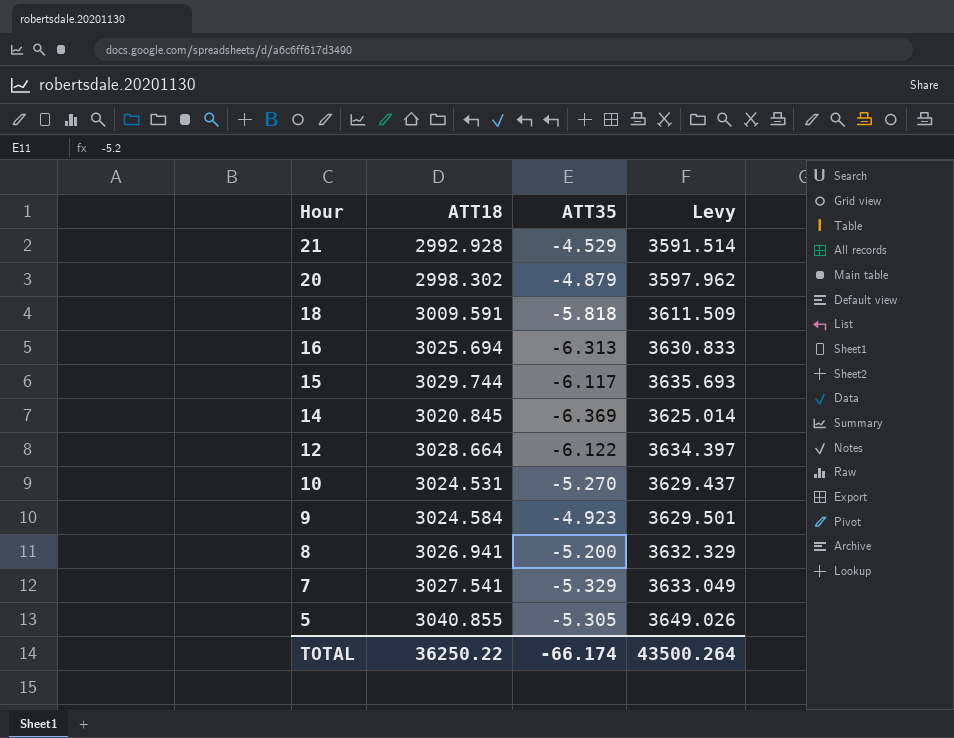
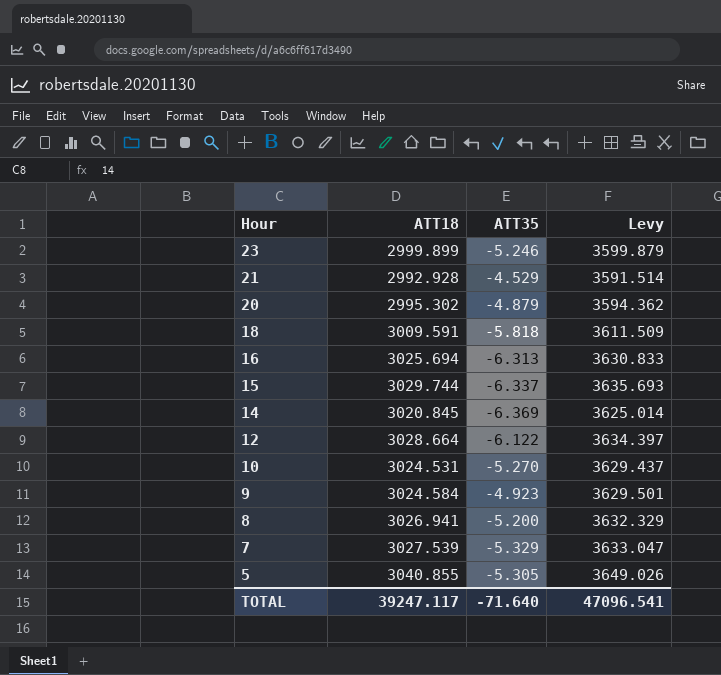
row 23: none -> 2999.899 | -5.246 | 3599.879
20 | ATT18: 2998.302 -> 2995.302
20 | Levy: 3597.962 -> 3594.362
15 | ATT35: -6.117 -> -6.337
7 | ATT18: 3027.541 -> 3027.539
7 | Levy: 3633.049 -> 3633.047
TOTAL | ATT18: 36250.22 -> 39247.117
TOTAL | ATT35: -66.174 -> -71.640
TOTAL | Levy: 43500.264 -> 47096.541

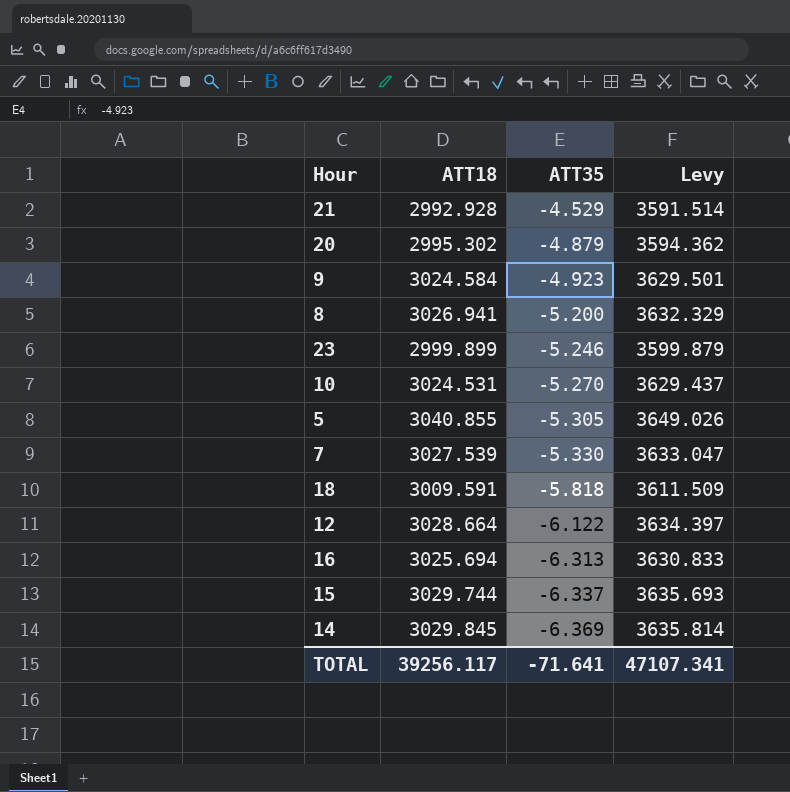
row order: Hour descending -> ATT35 descending
7 | ATT35: -5.329 -> -5.330
14 | ATT18: 3020.845 -> 3029.845
14 | Levy: 3625.014 -> 3635.814
TOTAL | ATT18: 39247.117 -> 39256.117
TOTAL | ATT35: -71.640 -> -71.641
TOTAL | Levy: 47096.541 -> 47107.341

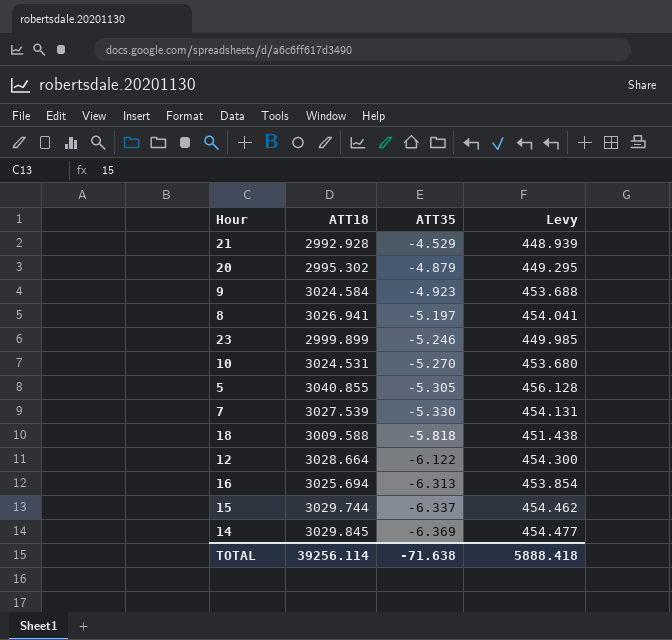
column Levy | formula: [ATT18] * 1.2 -> [ATT18] * 0.15
8 | ATT35: -5.200 -> -5.197
18 | ATT18: 3009.591 -> 3009.588
TOTAL | ATT18: 39256.117 -> 39256.114
TOTAL | ATT35: -71.641 -> -71.638
TOTAL | Levy: 47107.341 -> 5888.418

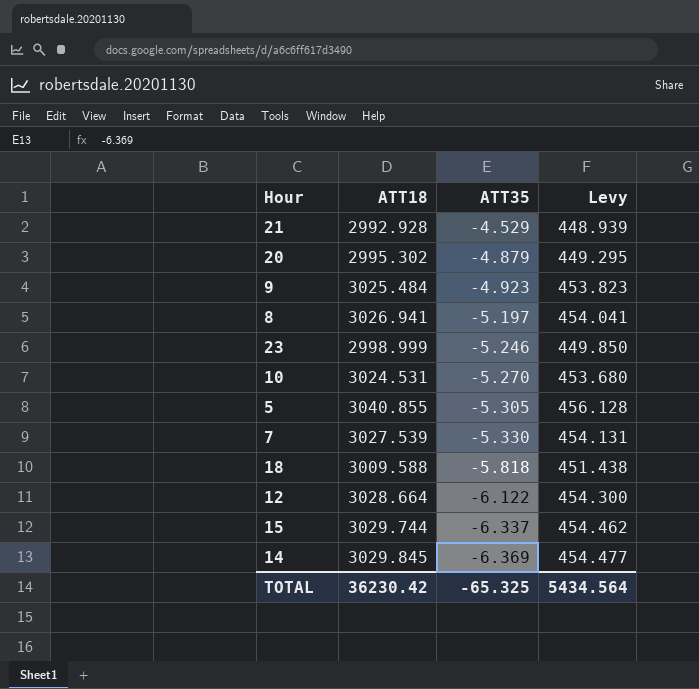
row 16: 3025.694 | -6.313 | 453.854 -> none
9 | ATT18: 3024.584 -> 3025.484
9 | Levy: 453.688 -> 453.823
23 | ATT18: 2999.899 -> 2998.999
23 | Levy: 449.985 -> 449.850
TOTAL | ATT18: 39256.114 -> 36230.42
TOTAL | ATT35: -71.638 -> -65.325
TOTAL | Levy: 5888.418 -> 5434.564

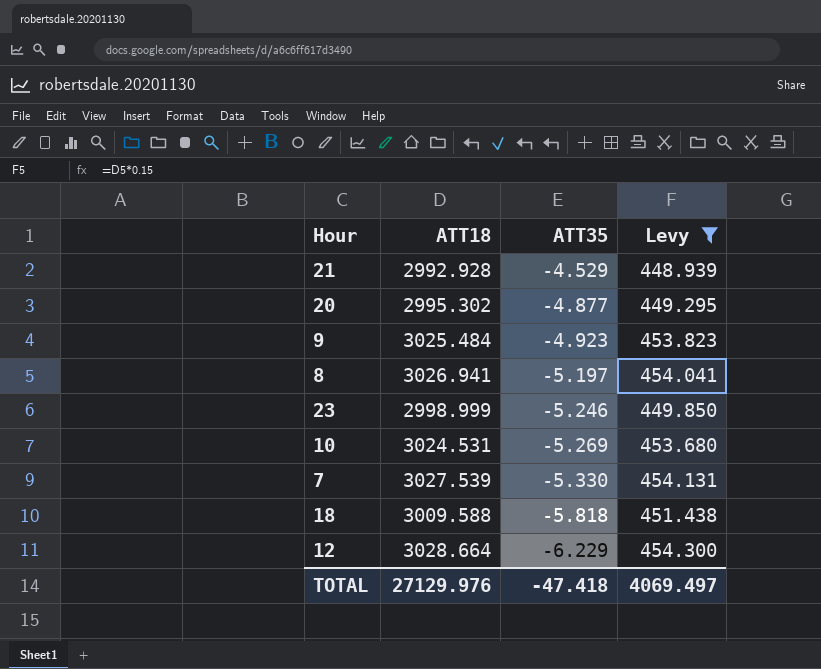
filter: none -> Levy <= 454.300
20 | ATT35: -4.879 -> -4.877
10 | ATT35: -5.270 -> -5.269
12 | ATT35: -6.122 -> -6.229
TOTAL | ATT18: 36230.42 -> 27129.976
TOTAL | ATT35: -65.325 -> -47.418
TOTAL | Levy: 5434.564 -> 4069.497

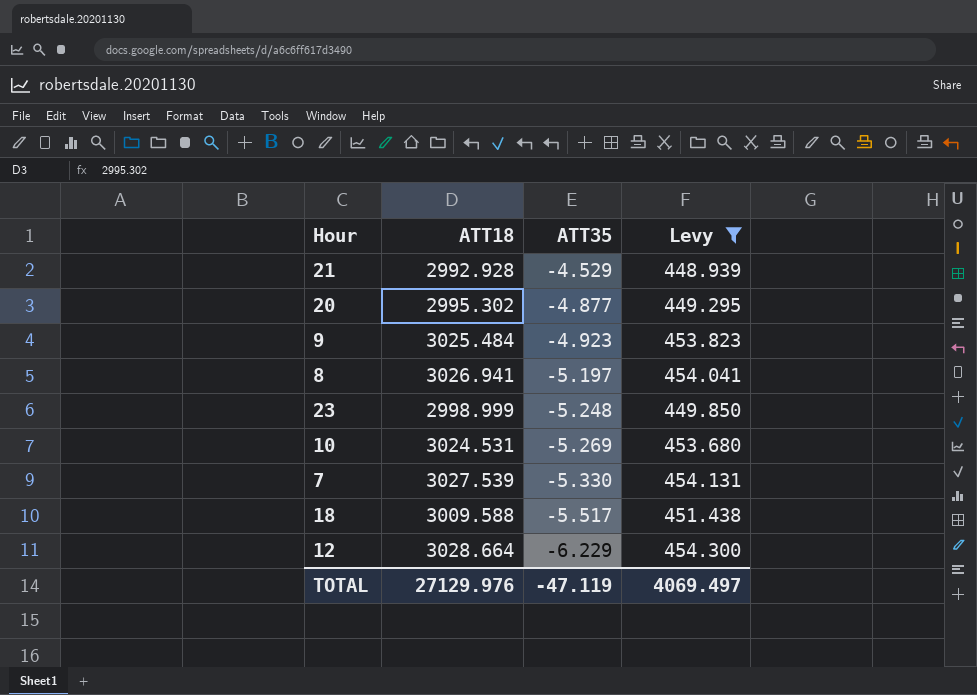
23 | ATT35: -5.246 -> -5.248
18 | ATT35: -5.818 -> -5.517
TOTAL | ATT35: -47.418 -> -47.119

